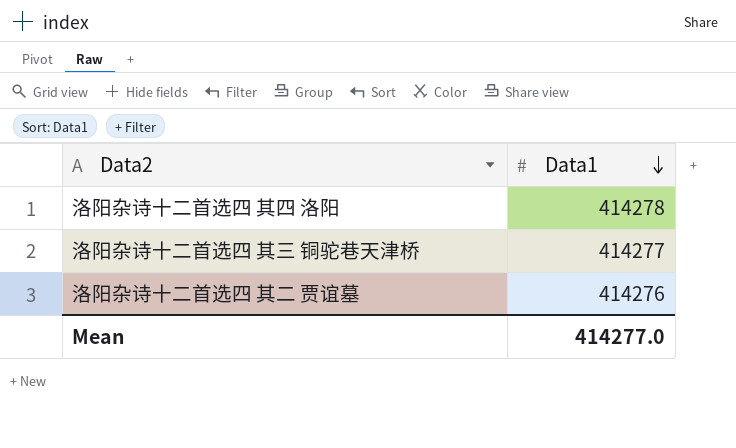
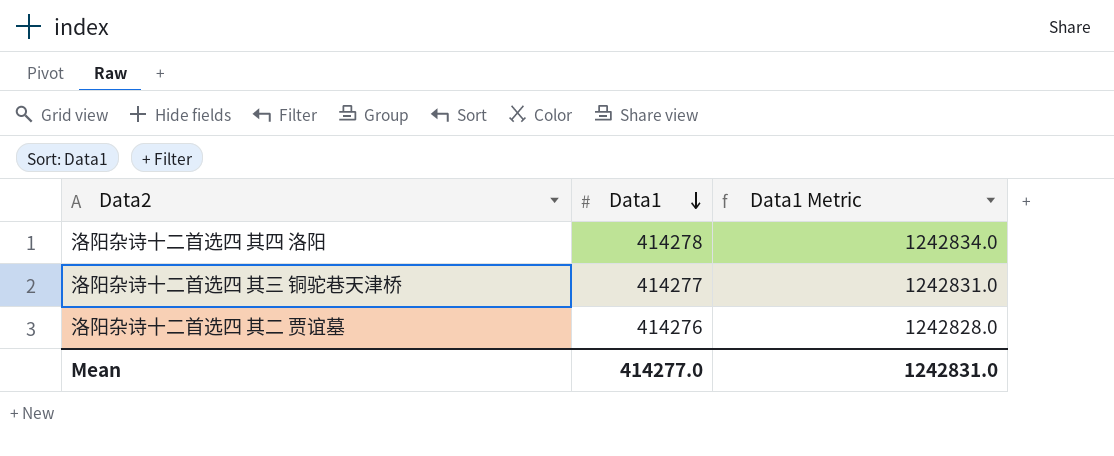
column Data1 Metric | formula: none -> [Data1] * 3

